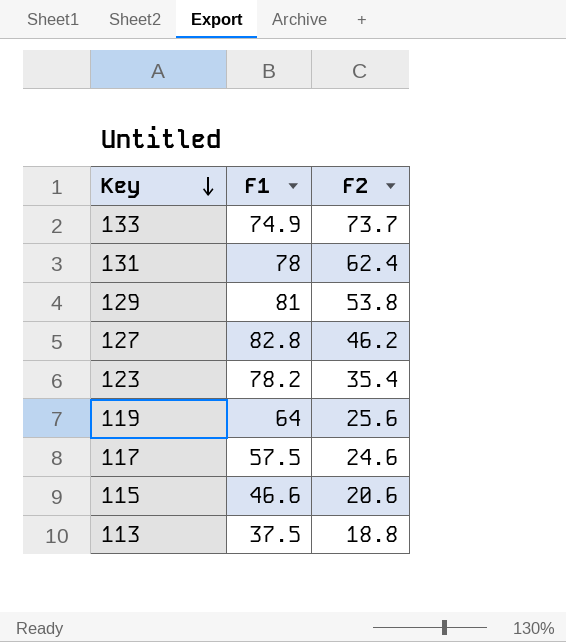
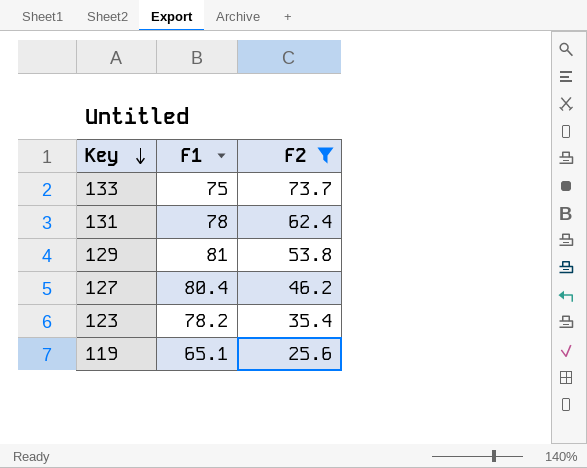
filter: none -> F2 >= 25.6
133 | F1: 74.9 -> 75
127 | F1: 82.8 -> 80.4
119 | F1: 64 -> 65.1

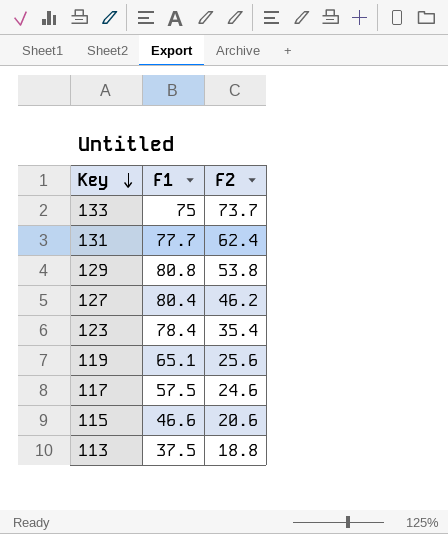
filter: F2 >= 25.6 -> none
131 | F1: 78 -> 77.7
129 | F1: 81 -> 80.8
123 | F1: 78.2 -> 78.4

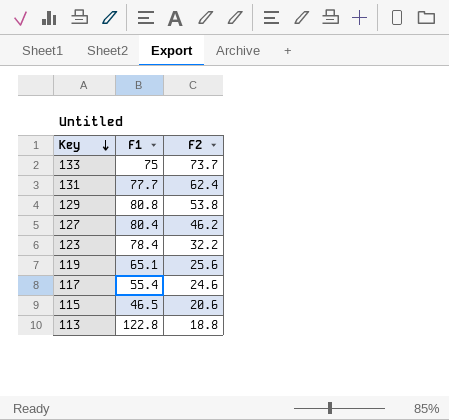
123 | F2: 35.4 -> 32.2
117 | F1: 57.5 -> 55.4
115 | F1: 46.6 -> 46.5
113 | F1: 37.5 -> 122.8

